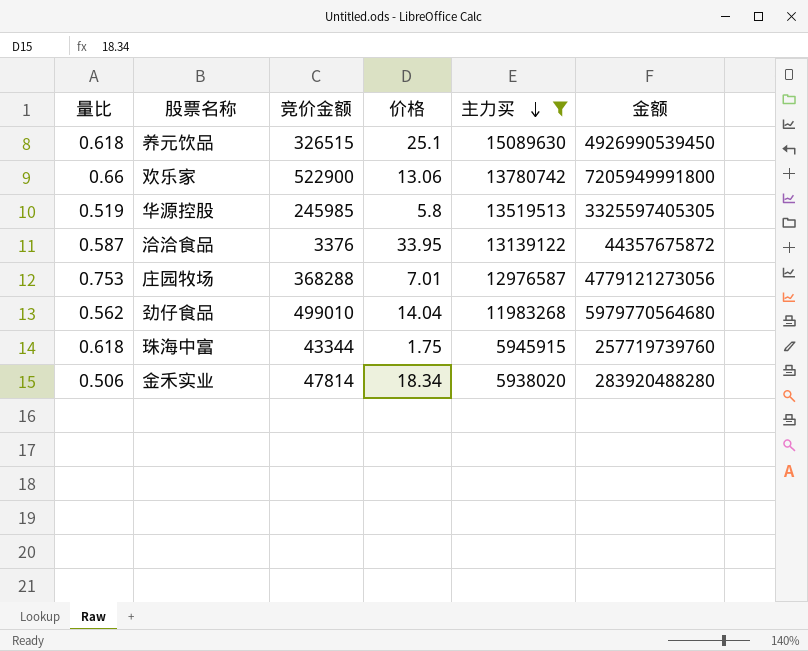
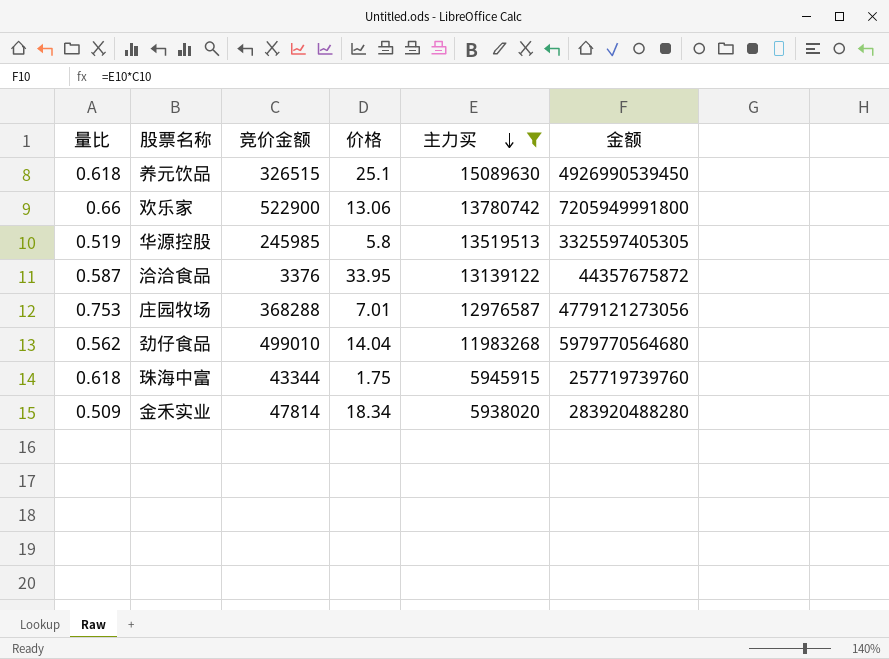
金禾实业 | 量比: 0.506 -> 0.509

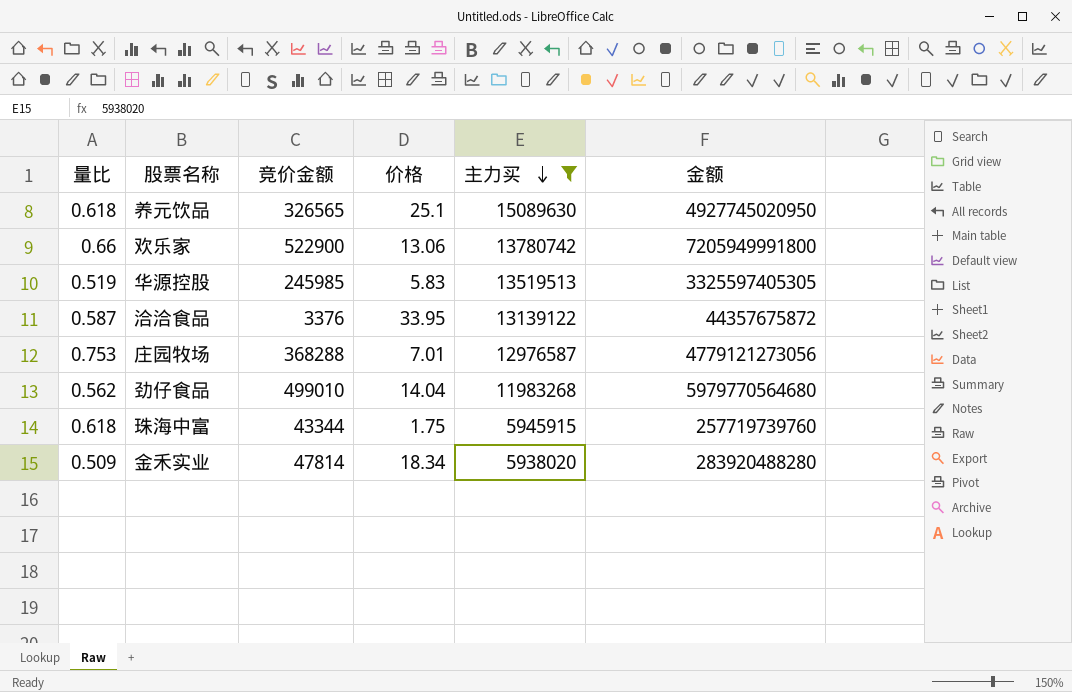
养元饮品 | 竞价金额: 326515 -> 326565
养元饮品 | 金额: 4926990539450 -> 4927745020950
华源控股 | 价格: 5.8 -> 5.83

